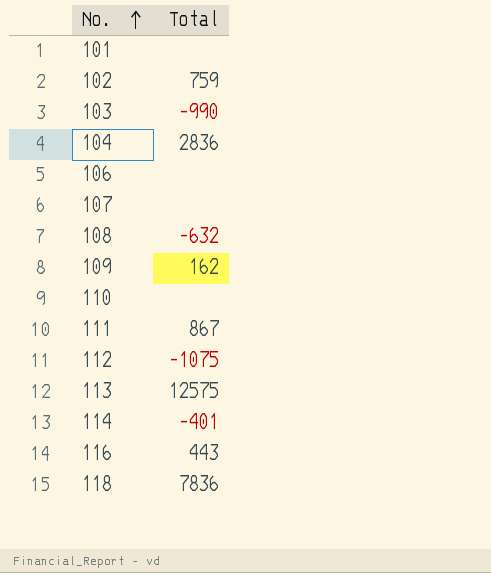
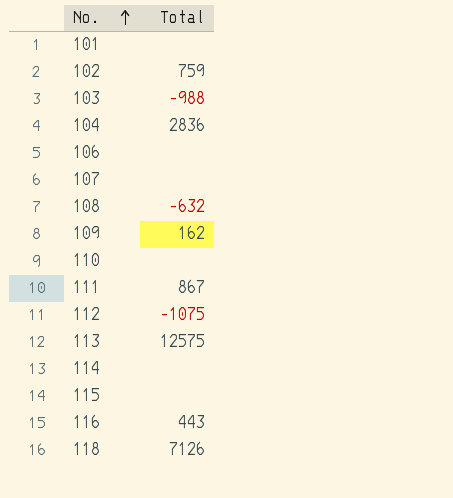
103 | Total: -990 -> -988
114 | Total: -401 -> none
row 115: none -> none
118 | Total: 7836 -> 7126

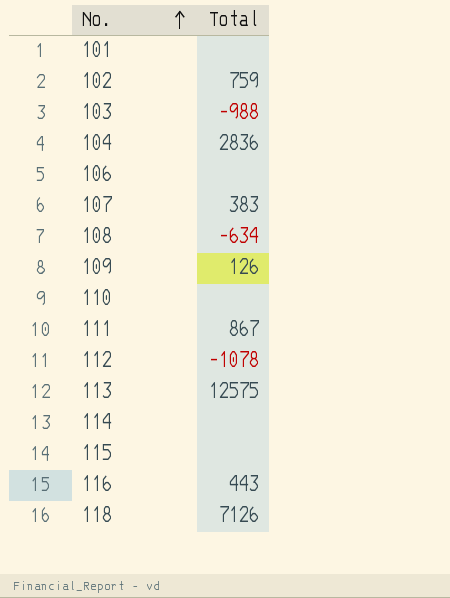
107 | Total: none -> 383
108 | Total: -632 -> -634
109 | Total: 162 -> 126
112 | Total: -1075 -> -1078

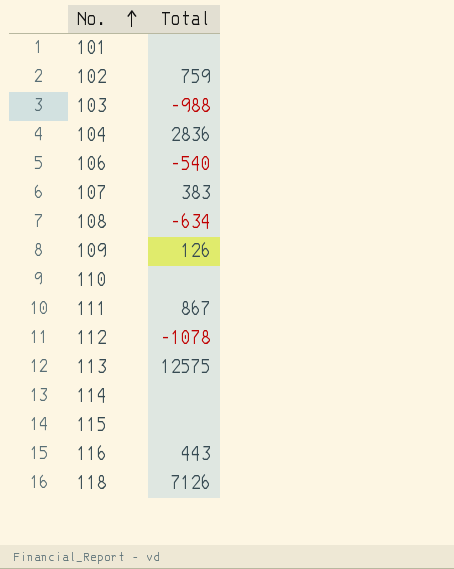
106 | Total: none -> -540

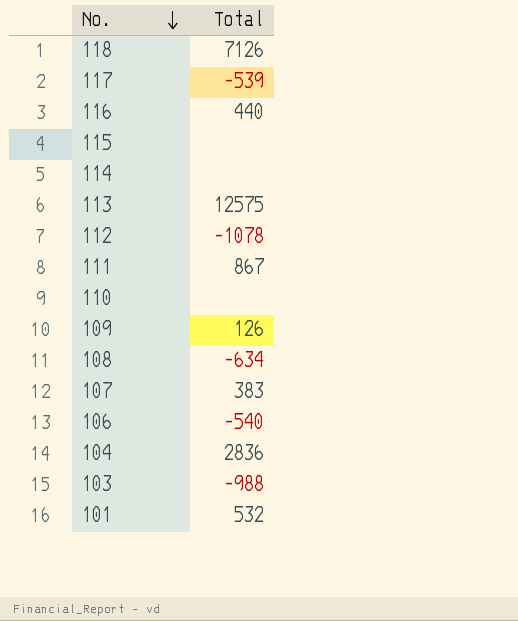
row order: No. ascending -> No. descending
row 102: 759 -> none
row 117: none -> -539
116 | Total: 443 -> 440
101 | Total: none -> 532

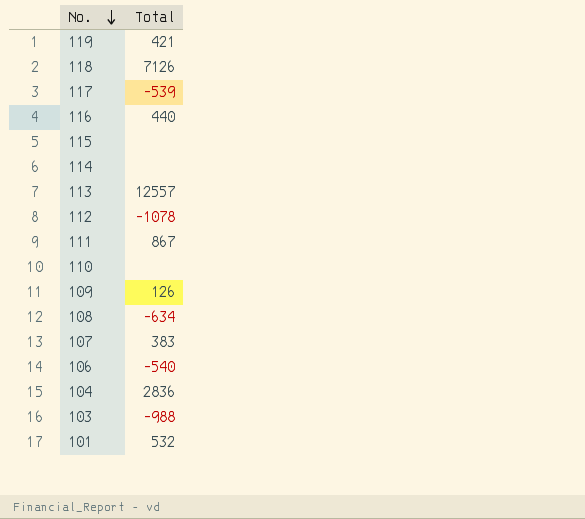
row 119: none -> 421
113 | Total: 12575 -> 12557

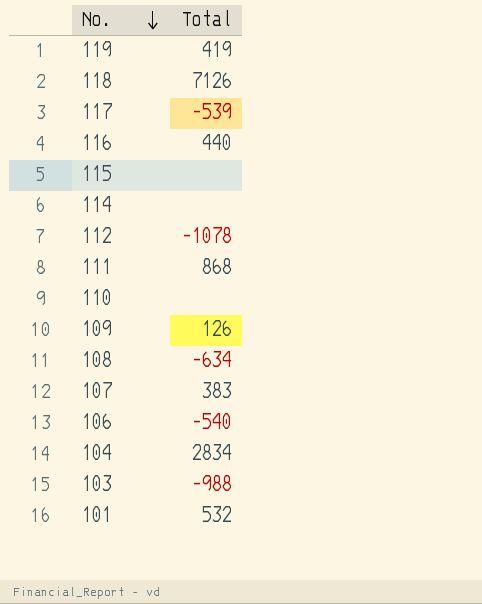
row 113: 12557 -> none
119 | Total: 421 -> 419
111 | Total: 867 -> 868
104 | Total: 2836 -> 2834

